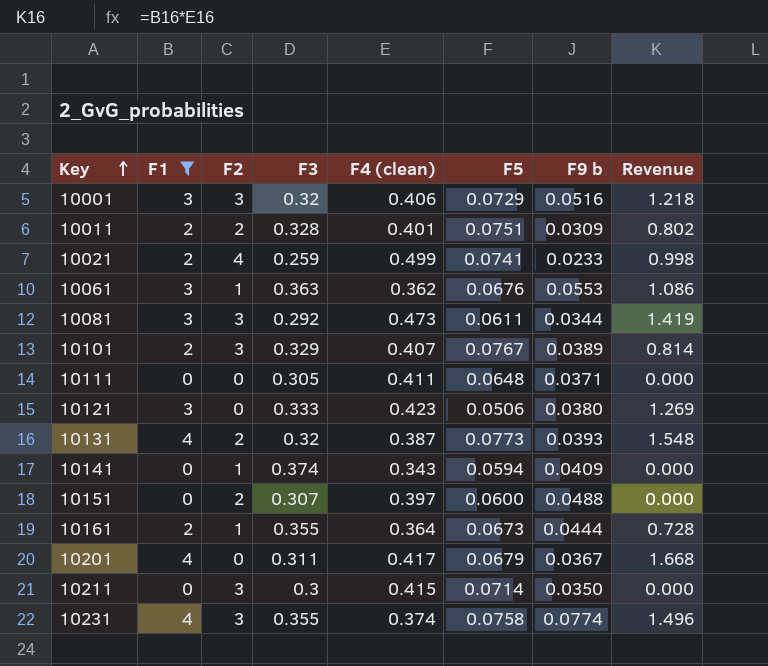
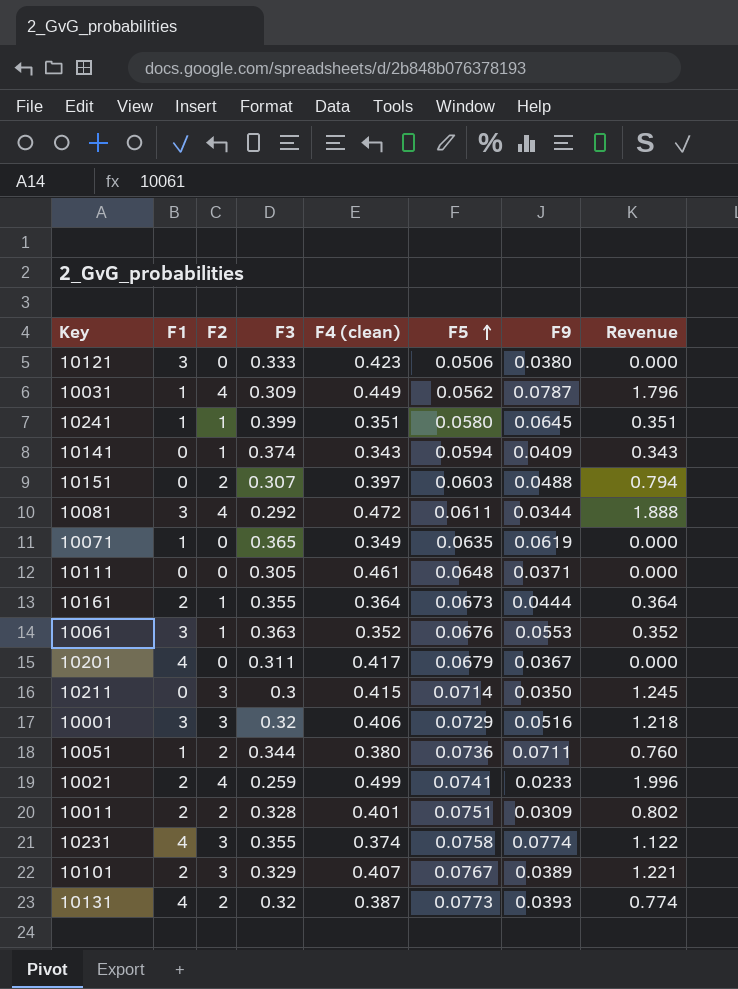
filter: F1 != 1 -> none
row order: Key ascending -> F5 ascending
column name: F9 b -> F9
column Revenue | formula: [F1] * [F4 (clean)] -> [F2] * [F4 (clean)]
10151 | F5: 0.0600 -> 0.0603
10081 | F2: 3 -> 4
10081 | F4 (clean): 0.473 -> 0.472
10111 | F4 (clean): 0.411 -> 0.461
10061 | F4 (clean): 0.362 -> 0.352

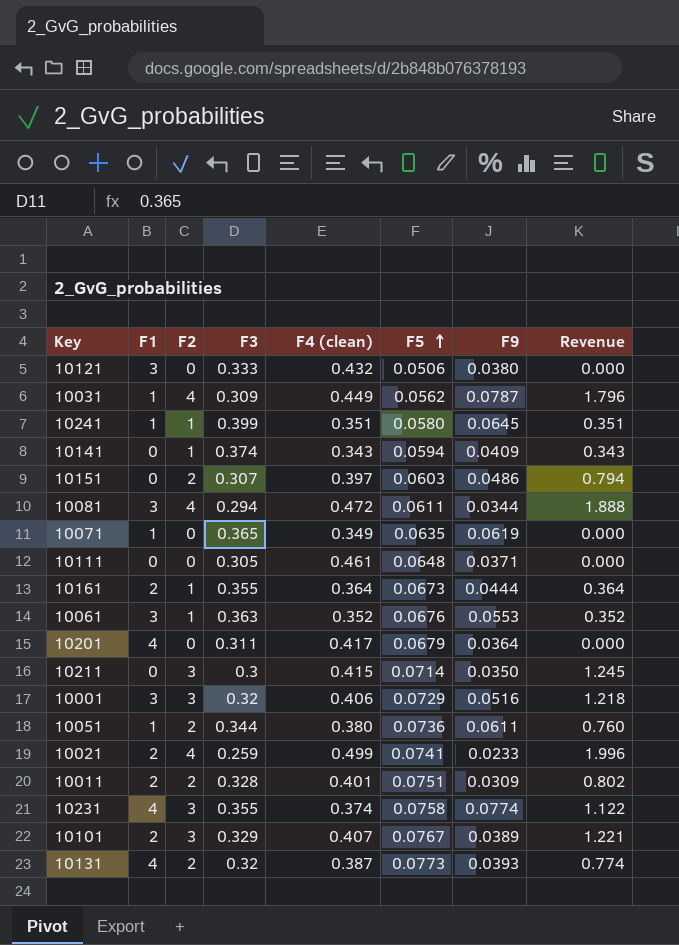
10121 | F4 (clean): 0.423 -> 0.432
10151 | F9: 0.0488 -> 0.0486
10081 | F3: 0.292 -> 0.294
10201 | F9: 0.0367 -> 0.0364
10051 | F9: 0.0711 -> 0.0611

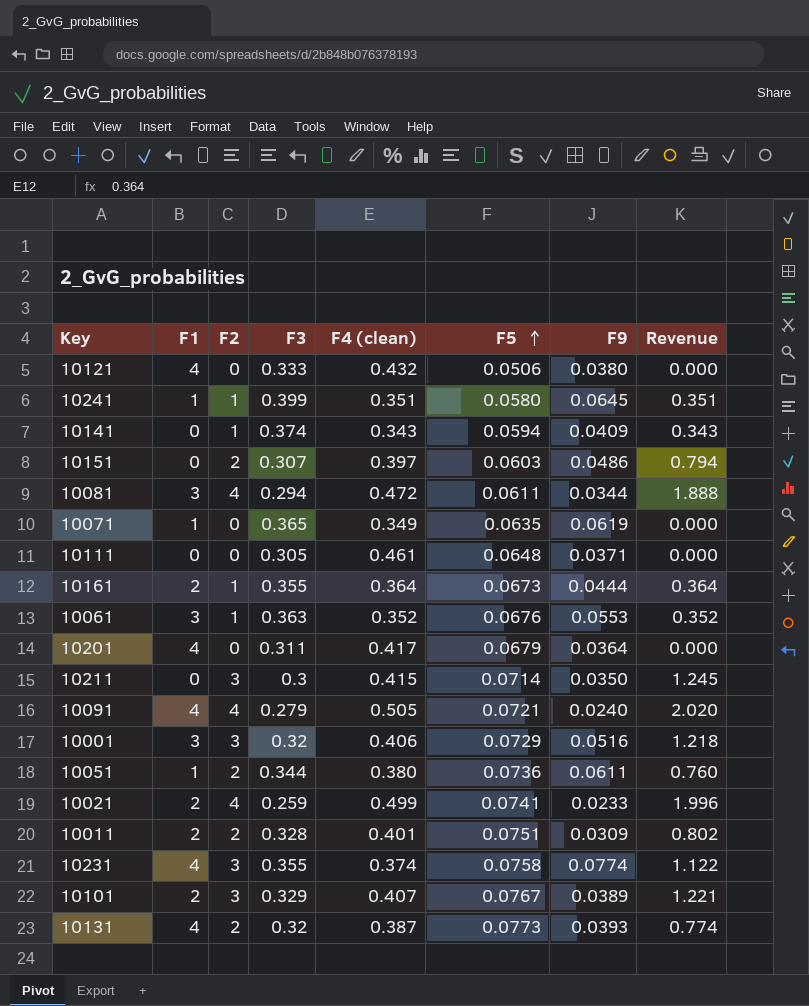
row 10031: 1 | 4 | 0.309 | 0.449 | 0.0562 | 0.0787 | 1.796 -> none
10121 | F1: 3 -> 4
row 10091: none -> 4 | 4 | 0.279 | 0.505 | 0.0721 | 0.0240 | 2.020

